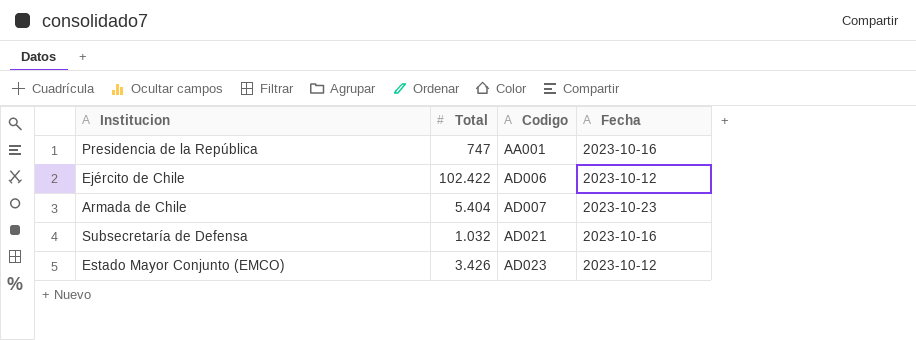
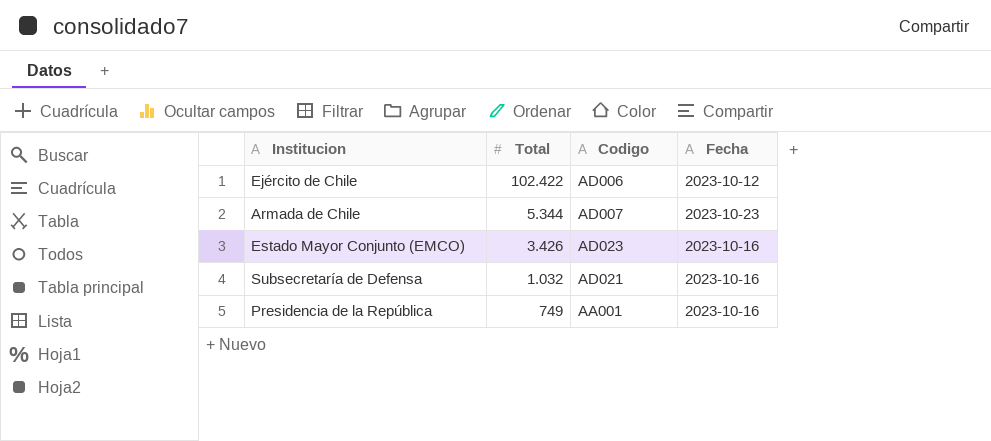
row order: Codigo ascending -> Total descending
Armada de Chile | Total: 5.404 -> 5.344
Estado Mayor Conjunto (EMCO) | Fecha: 2023-10-12 -> 2023-10-16
Presidencia de la República | Total: 747 -> 749

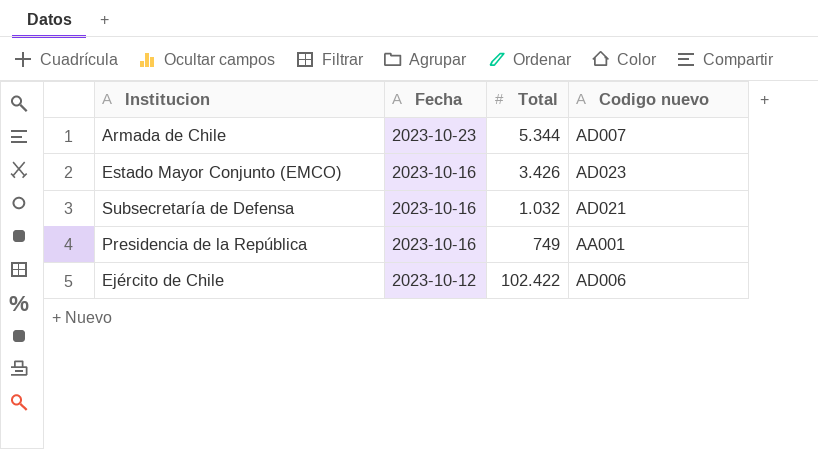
row order: Total descending -> Fecha descending
column Fecha | position: 4 -> 2
column name: Codigo -> Codigo nuevo

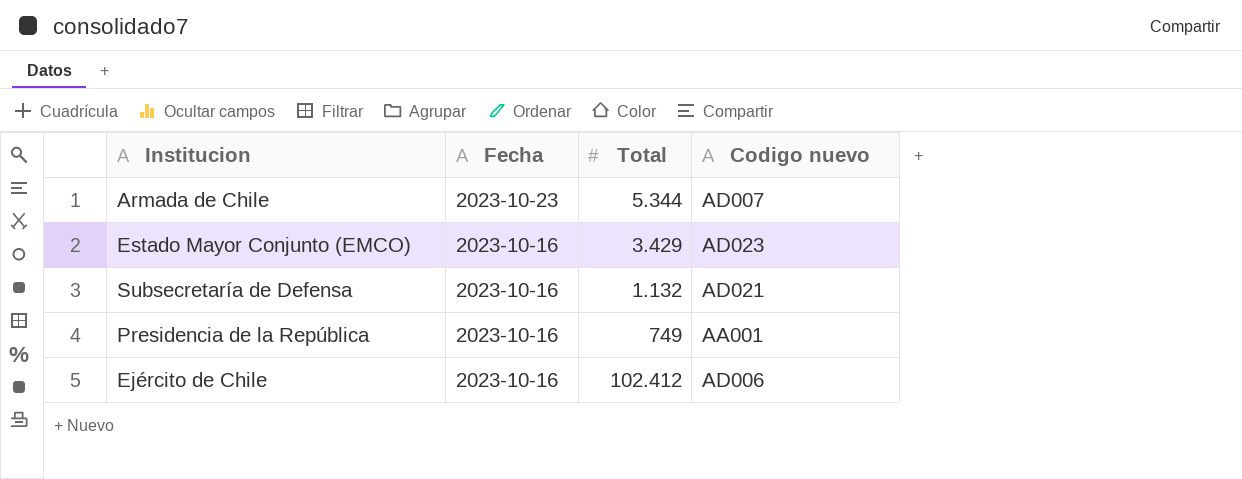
Estado Mayor Conjunto (EMCO) | Total: 3.426 -> 3.429
Subsecretaría de Defensa | Total: 1.032 -> 1.132
Ejército de Chile | Fecha: 2023-10-12 -> 2023-10-16
Ejército de Chile | Total: 102.422 -> 102.412

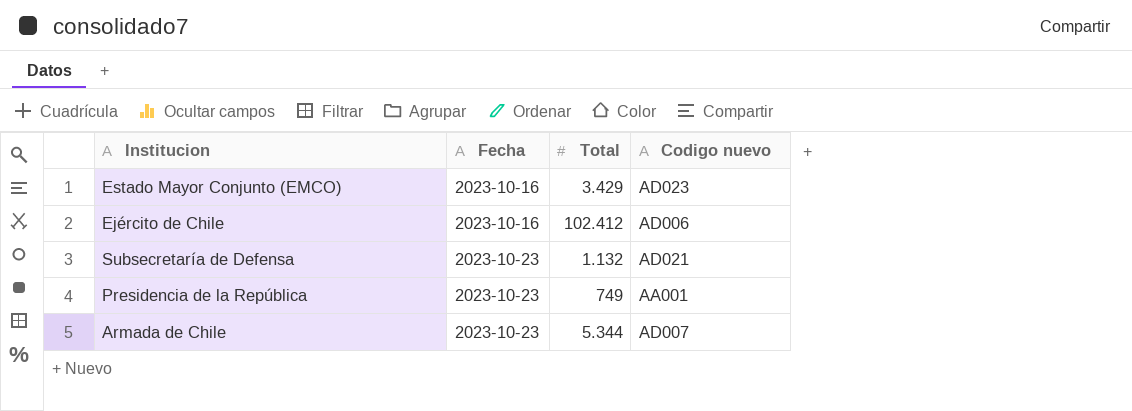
row order: Fecha descending -> Fecha ascending
Subsecretaría de Defensa | Fecha: 2023-10-16 -> 2023-10-23
Presidencia de la República | Fecha: 2023-10-16 -> 2023-10-23

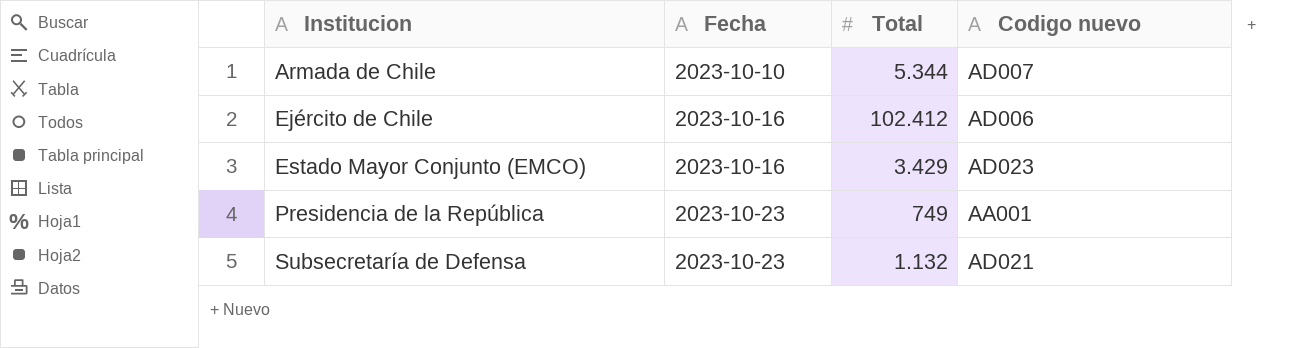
row order: Fecha ascending -> Institucion ascending
Armada de Chile | Fecha: 2023-10-23 -> 2023-10-10

